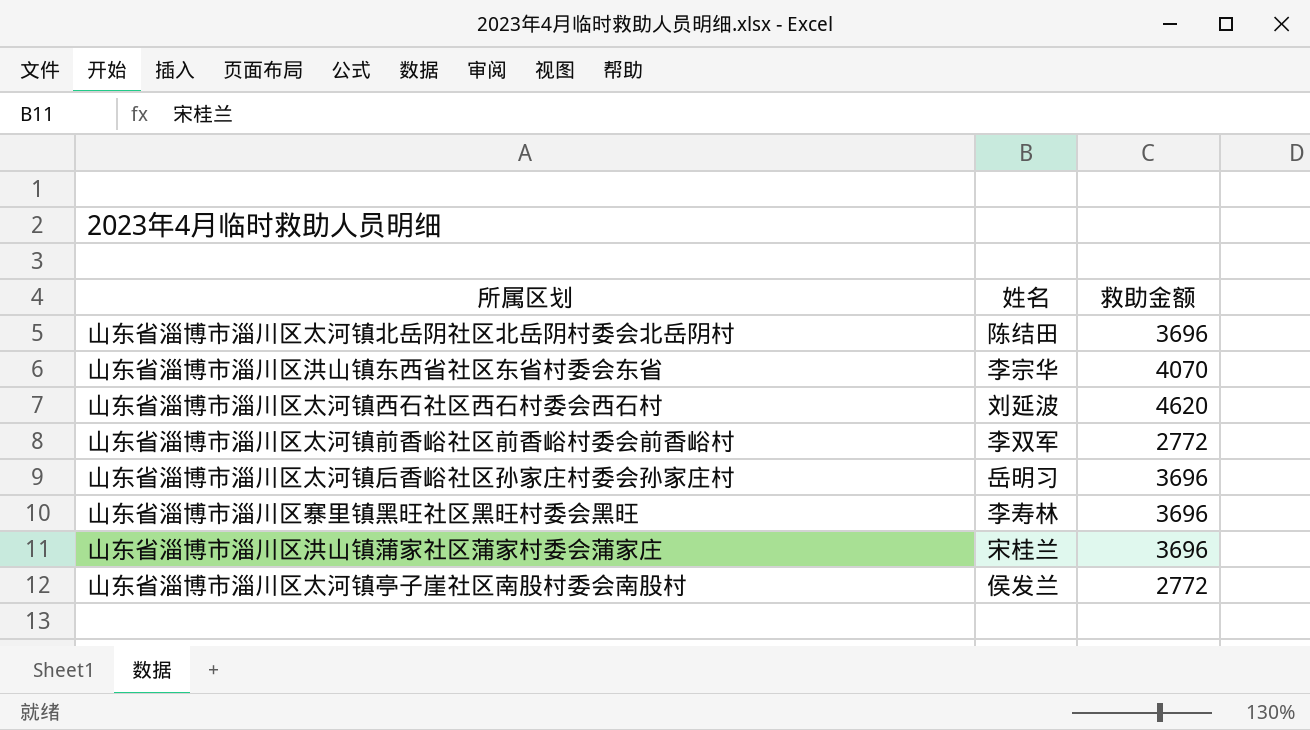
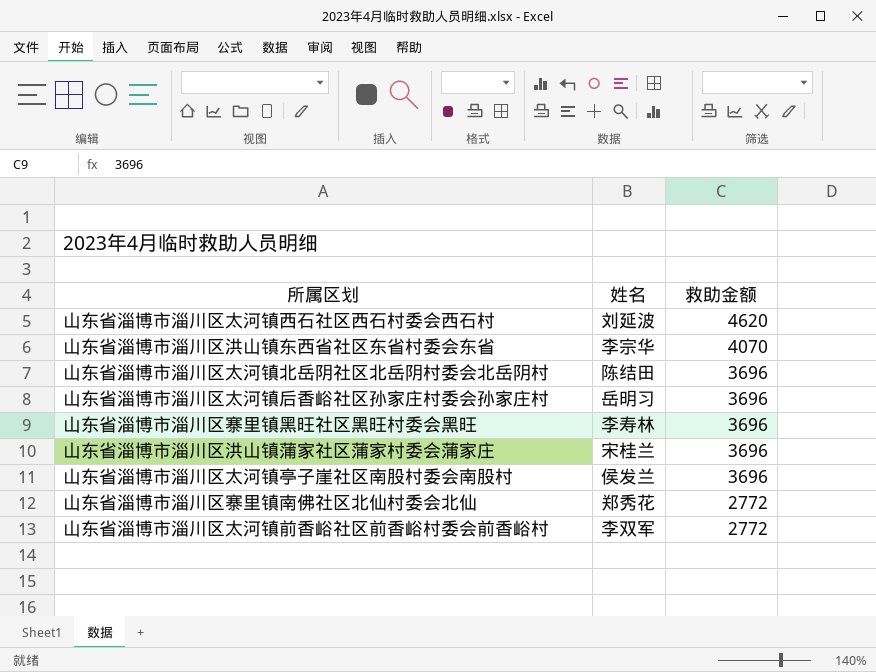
row order: none -> 救助金额 descending
山东省淄博市淄川区太河镇亭子崖社区南股村委会南股村 | 救助金额: 2772 -> 3696
row 山东省淄博市淄川区寨里镇南佛社区北仙村委会北仙: none -> 郑秀花 | 2772

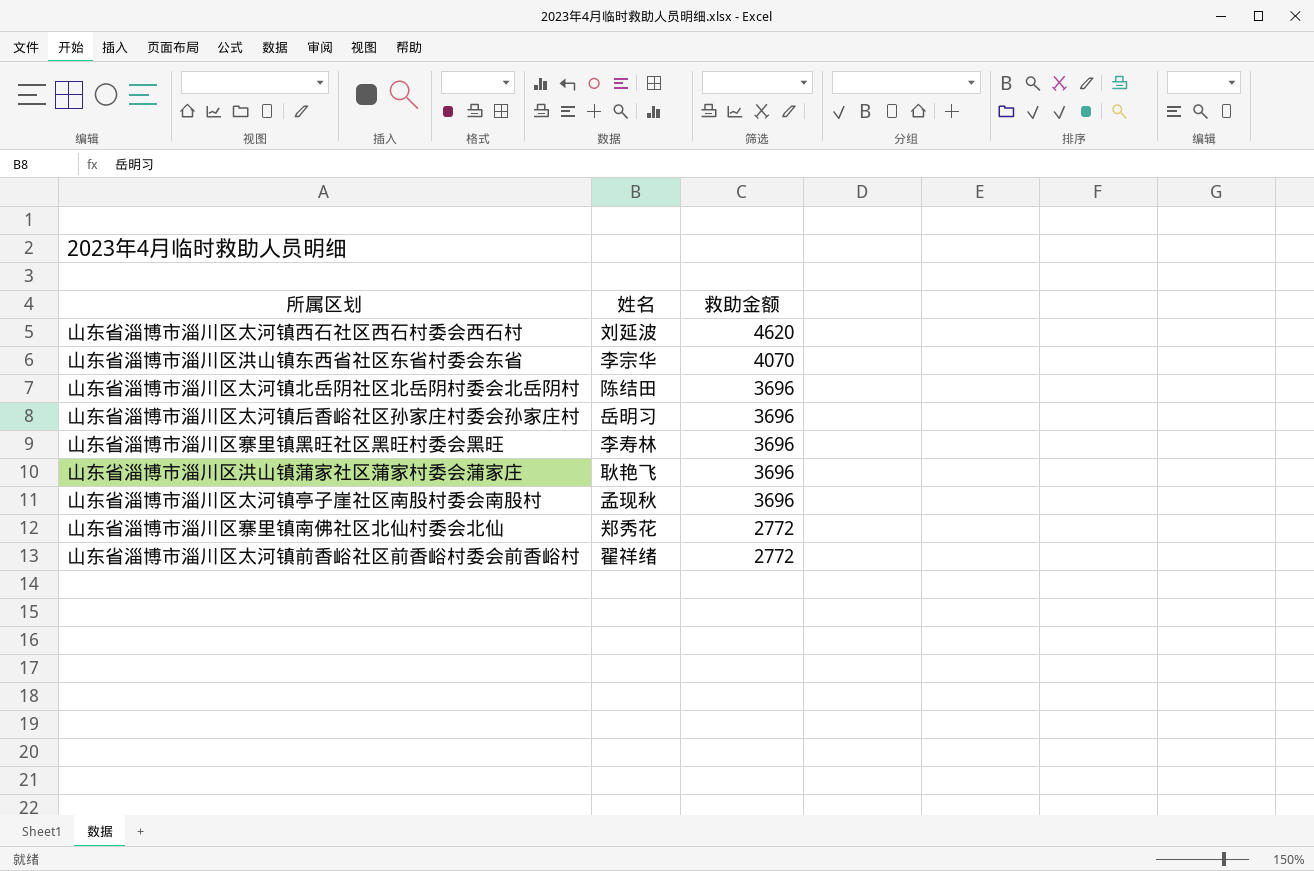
山东省淄博市淄川区洪山镇蒲家社区蒲家村委会蒲家庄 | 姓名: 宋桂兰 -> 耿艳飞
山东省淄博市淄川区太河镇亭子崖社区南股村委会南股村 | 姓名: 侯发兰 -> 孟现秋
山东省淄博市淄川区太河镇前香峪社区前香峪村委会前香峪村 | 姓名: 李双军 -> 翟祥绪

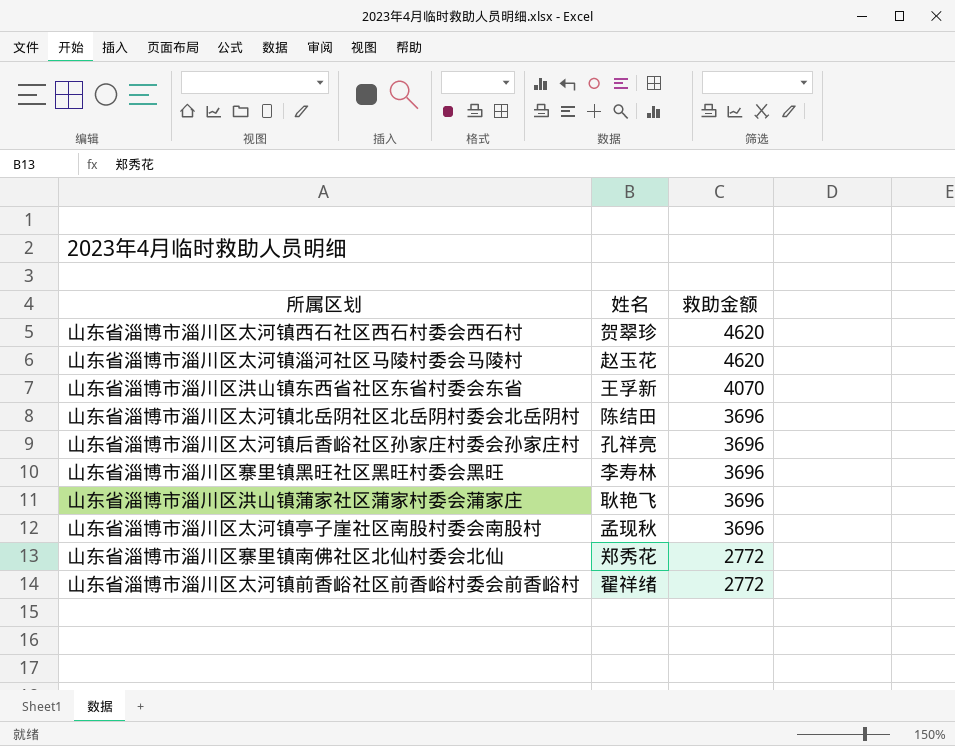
山东省淄博市淄川区太河镇西石社区西石村委会西石村 | 姓名: 刘延波 -> 贺翠珍
row 山东省淄博市淄川区太河镇淄河社区马陵村委会马陵村: none -> 赵玉花 | 4620
山东省淄博市淄川区洪山镇东西省社区东省村委会东省 | 姓名: 李宗华 -> 王孚新
山东省淄博市淄川区太河镇后香峪社区孙家庄村委会孙家庄村 | 姓名: 岳明习 -> 孔祥亮

